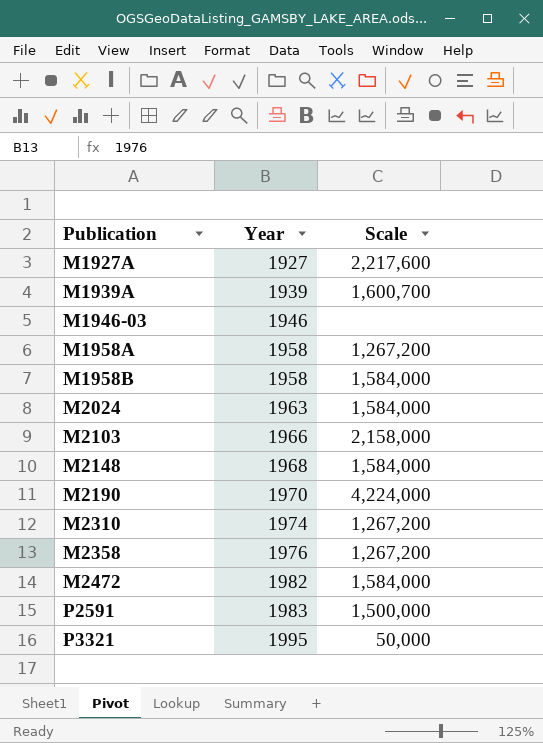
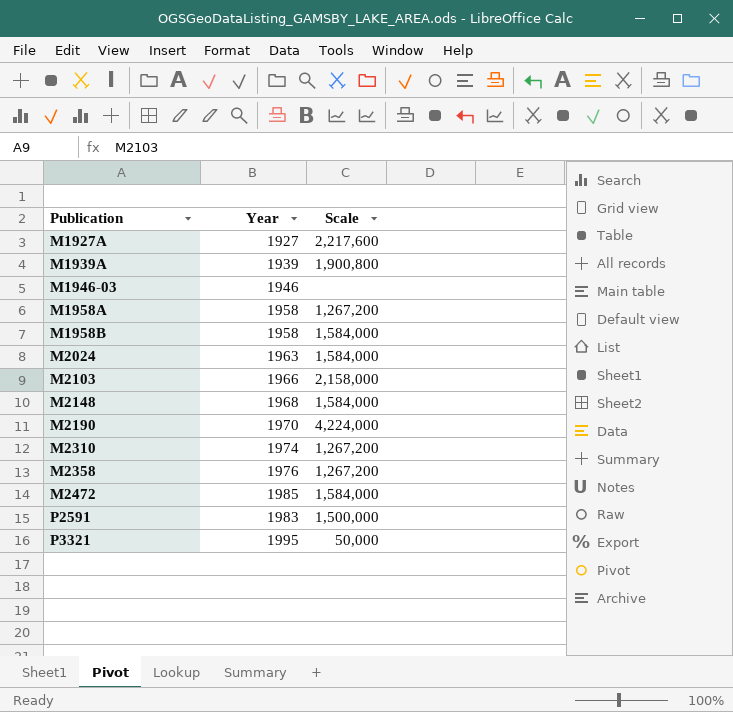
M1939A | Scale: 1,600,700 -> 1,900,800
M2472 | Year: 1982 -> 1985

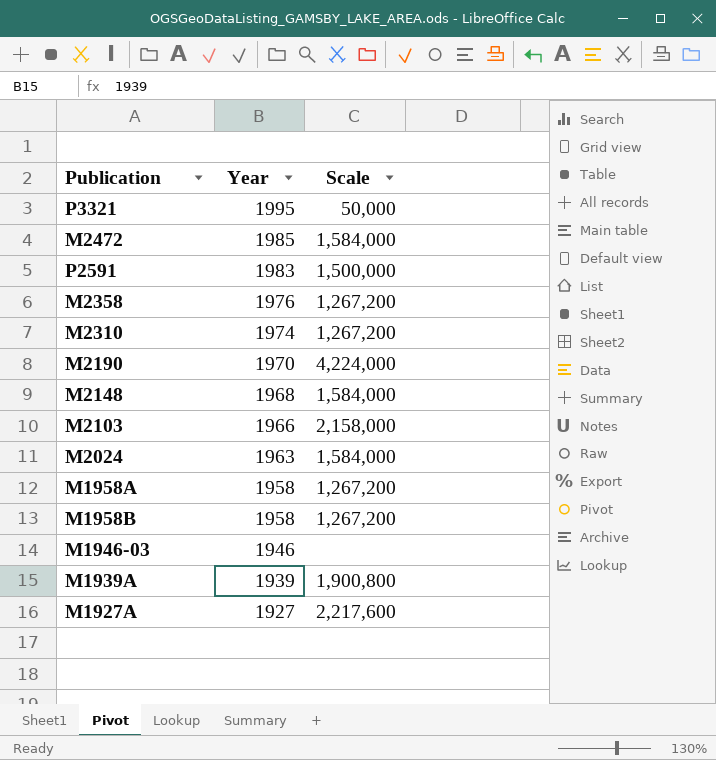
row order: Publication ascending -> Year descending
M1958B | Scale: 1,584,000 -> 1,267,200

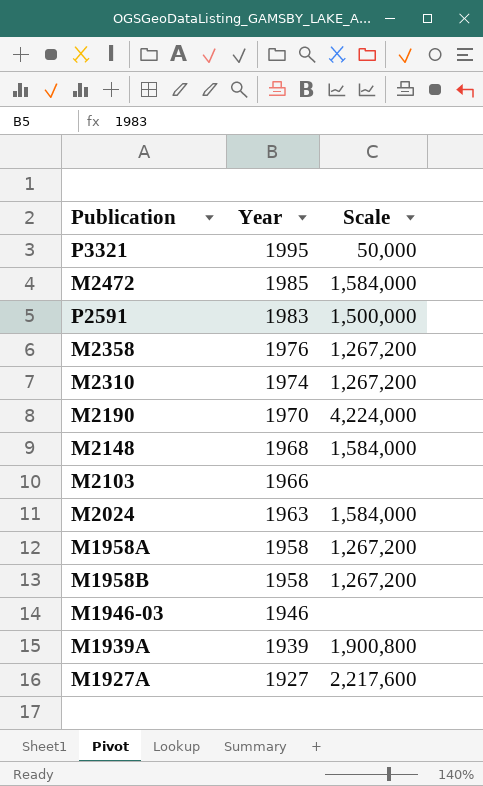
M2103 | Scale: 2,158,000 -> none

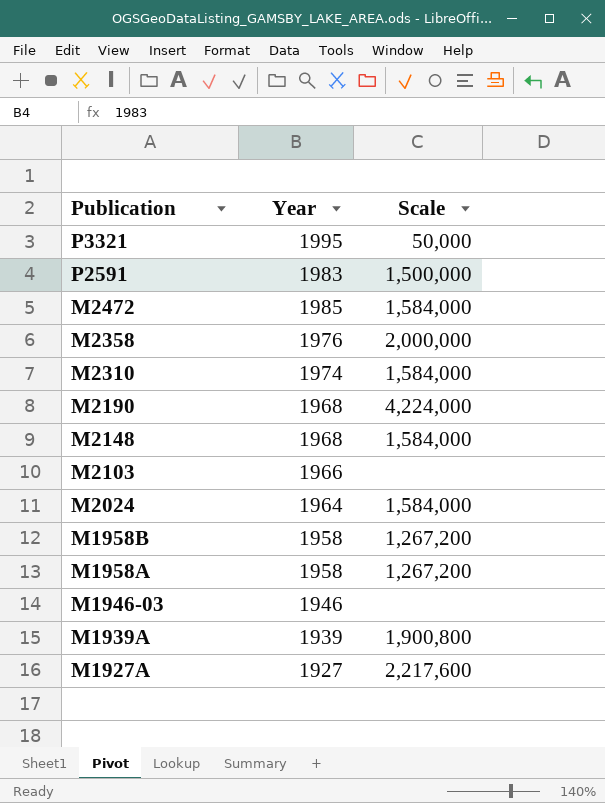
row order: Year descending -> Publication descending
M2358 | Scale: 1,267,200 -> 2,000,000
M2310 | Scale: 1,267,200 -> 1,584,000
M2190 | Year: 1970 -> 1968
M2024 | Year: 1963 -> 1964

